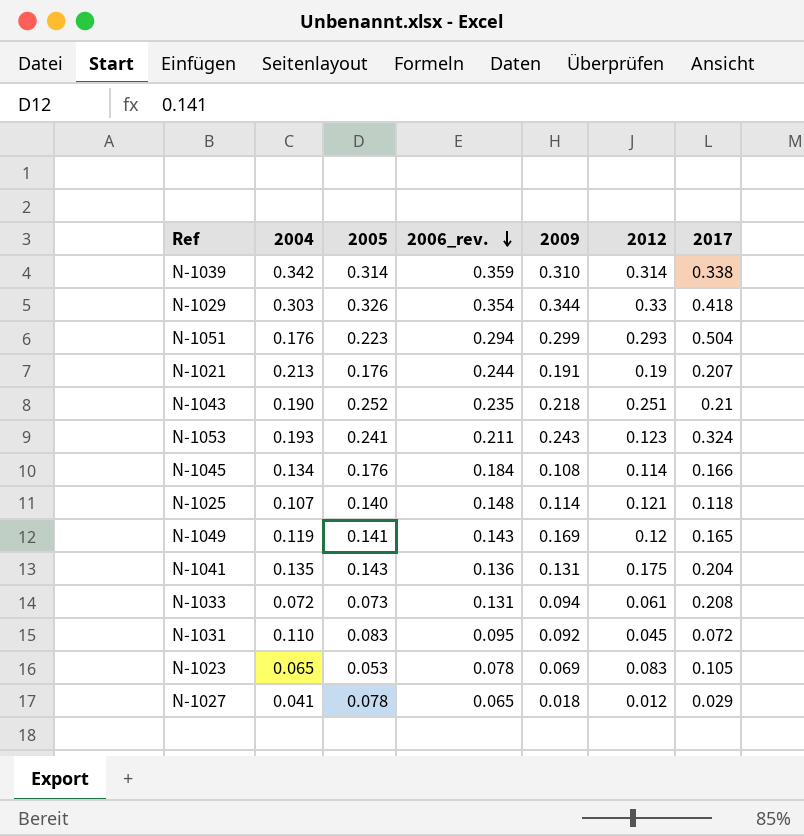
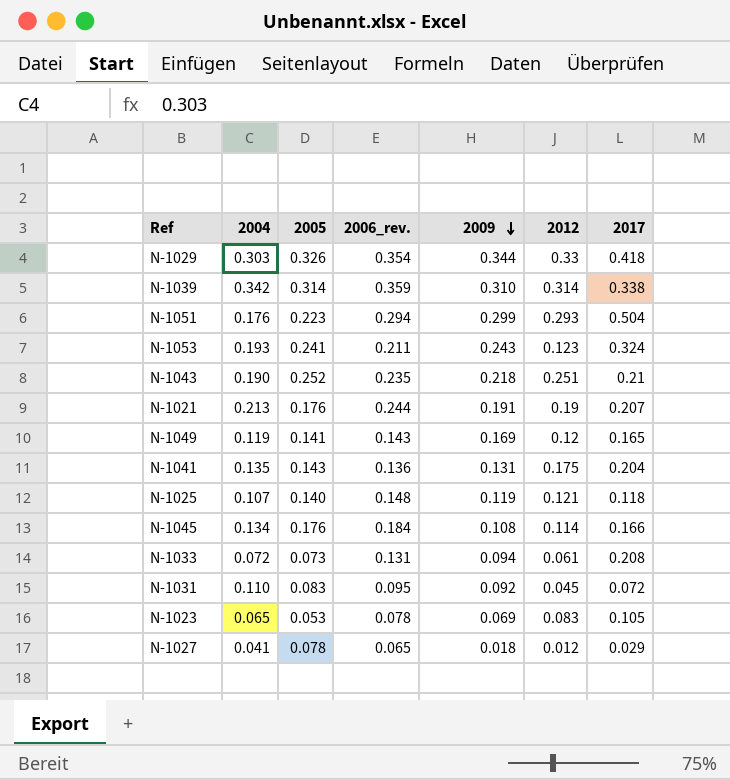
row order: 2006_rev. descending -> 2009 descending
N-1025 | 2009: 0.114 -> 0.119

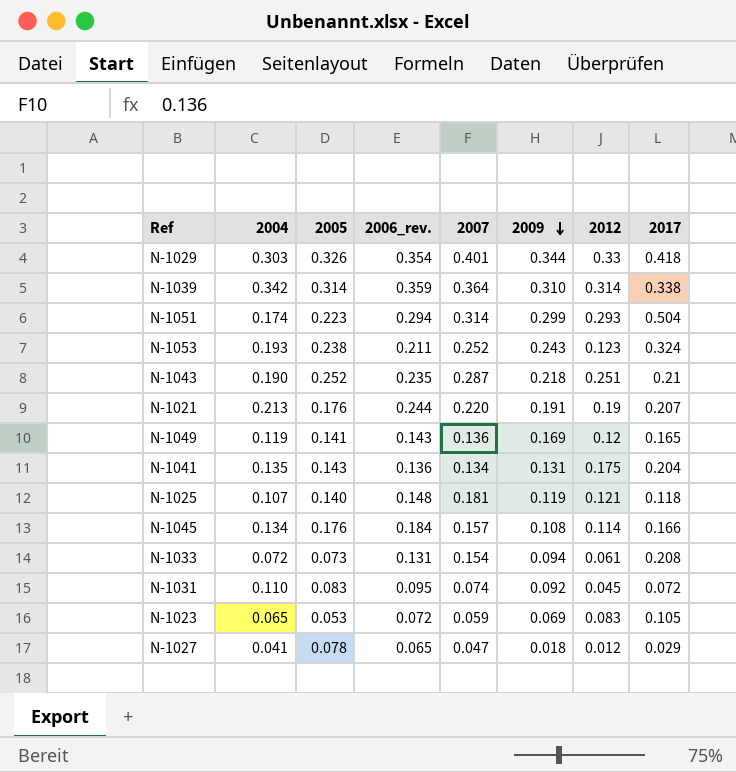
column 2007 | position: none -> 5
N-1051 | 2004: 0.176 -> 0.174
N-1053 | 2005: 0.241 -> 0.238
N-1023 | 2006_rev.: 0.078 -> 0.072

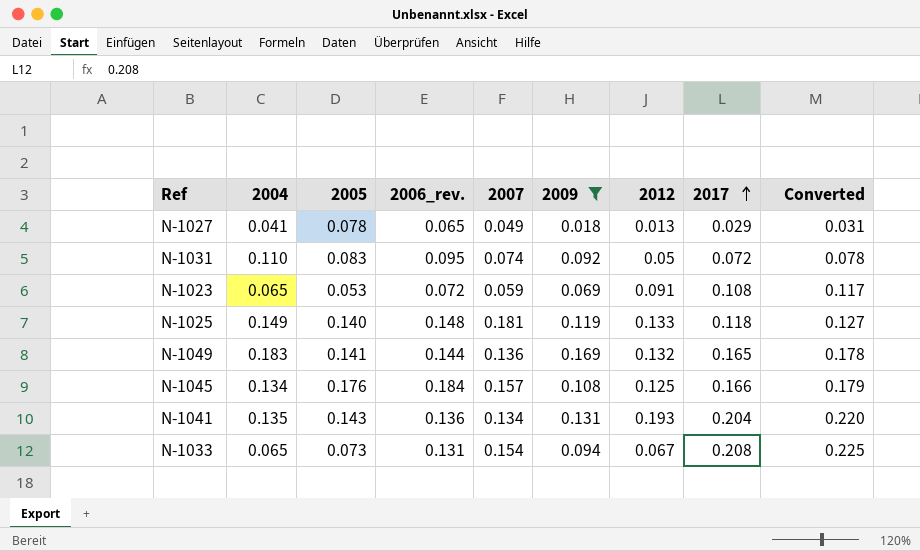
filter: none -> 2009 <= 0.169
row order: 2009 descending -> 2017 ascending
column Converted | formula: none -> [2017] * 1.08
N-1027 | 2007: 0.047 -> 0.049
N-1027 | 2012: 0.012 -> 0.013
N-1031 | 2012: 0.045 -> 0.05
N-1023 | 2012: 0.083 -> 0.091
N-1023 | 2017: 0.105 -> 0.108
N-1025 | 2004: 0.107 -> 0.149
N-1025 | 2012: 0.121 -> 0.133
N-1049 | 2004: 0.119 -> 0.183
N-1049 | 2006_rev.: 0.143 -> 0.144
N-1049 | 2012: 0.12 -> 0.132
N-1045 | 2012: 0.114 -> 0.125
N-1041 | 2012: 0.175 -> 0.193
N-1033 | 2004: 0.072 -> 0.065
N-1033 | 2012: 0.061 -> 0.067

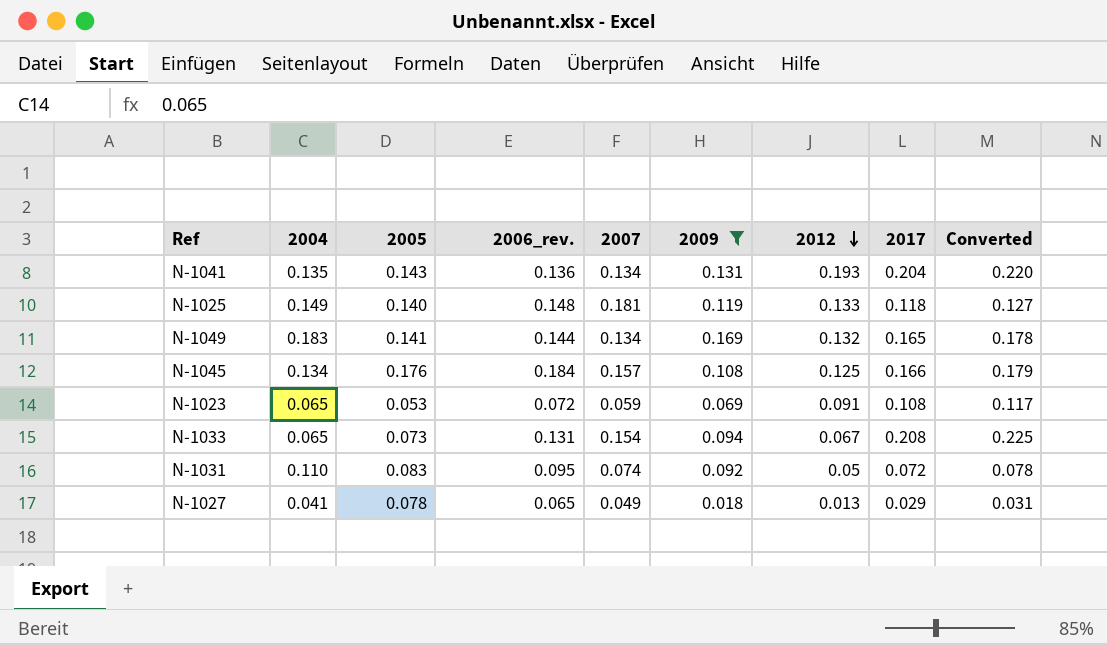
row order: 2017 ascending -> 2012 descending
N-1049 | 2007: 0.136 -> 0.134

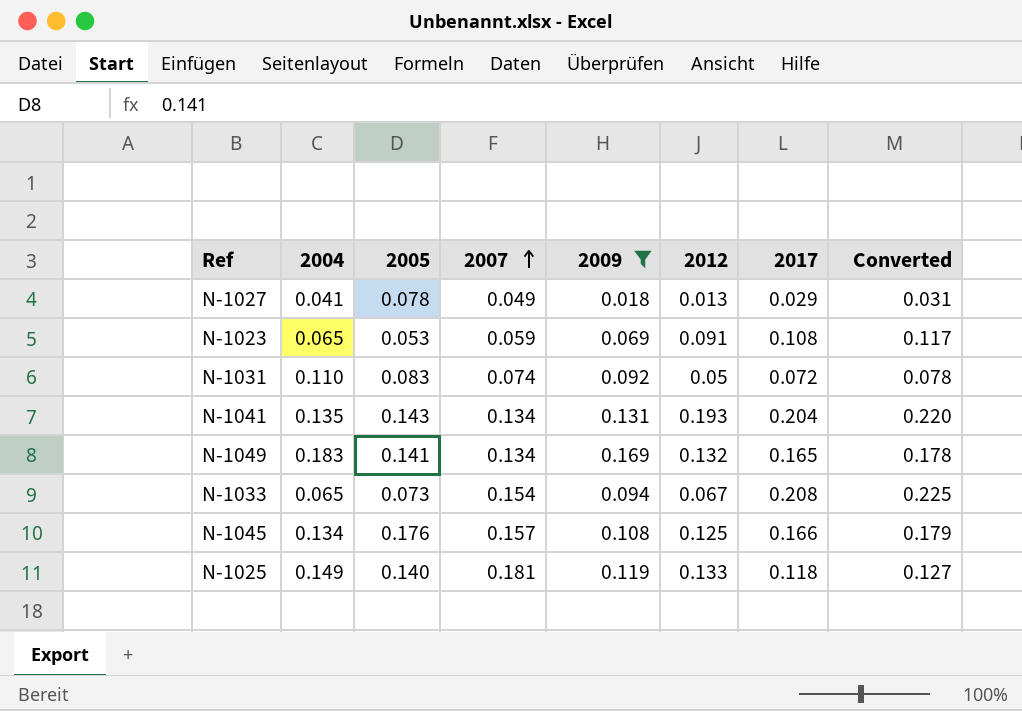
row order: 2012 descending -> 2007 ascending
column 2006_rev. | position: 4 -> none

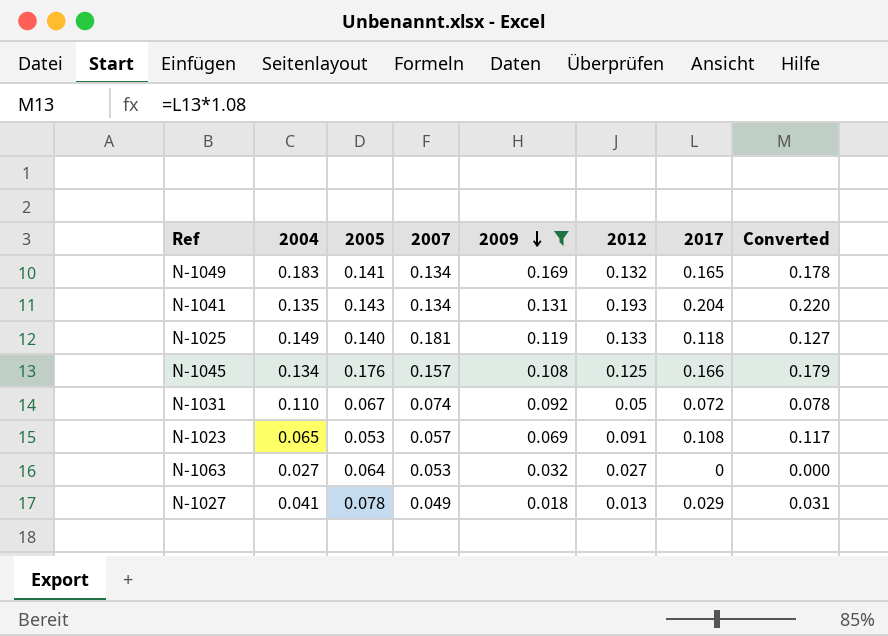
row order: 2007 ascending -> 2009 descending
row N-1033: 0.065 | 0.073 | 0.154 | 0.094 | 0.067 | 0.208 | 0.225 -> none
N-1031 | 2005: 0.083 -> 0.067
N-1023 | 2007: 0.059 -> 0.057
row N-1063: none -> 0.027 | 0.064 | 0.053 | 0.032 | 0.027 | 0 | 0.000

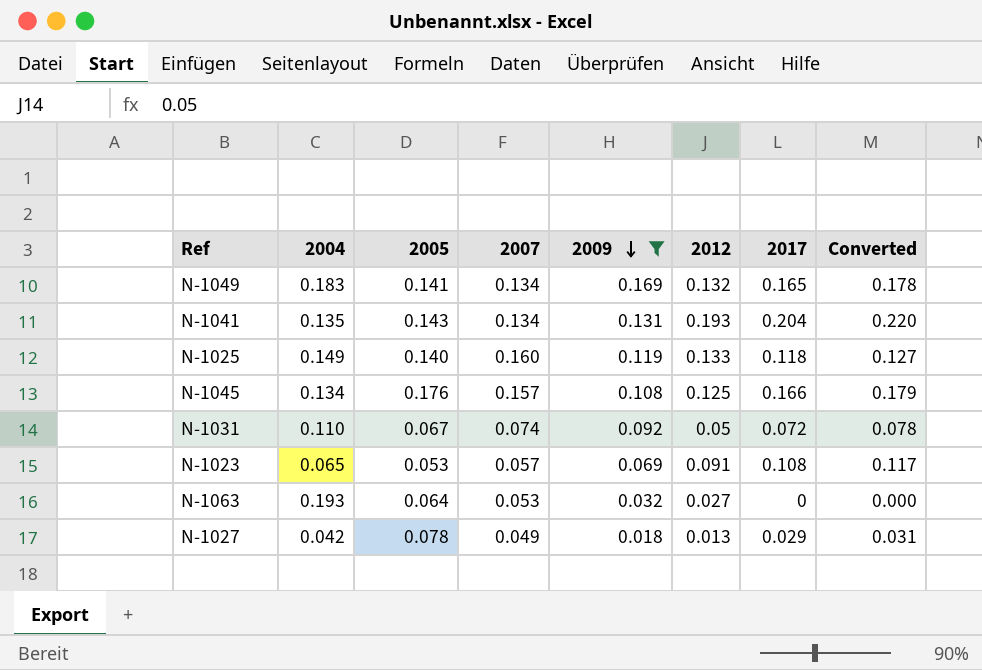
N-1025 | 2007: 0.181 -> 0.160
N-1063 | 2004: 0.027 -> 0.193
N-1027 | 2004: 0.041 -> 0.042

